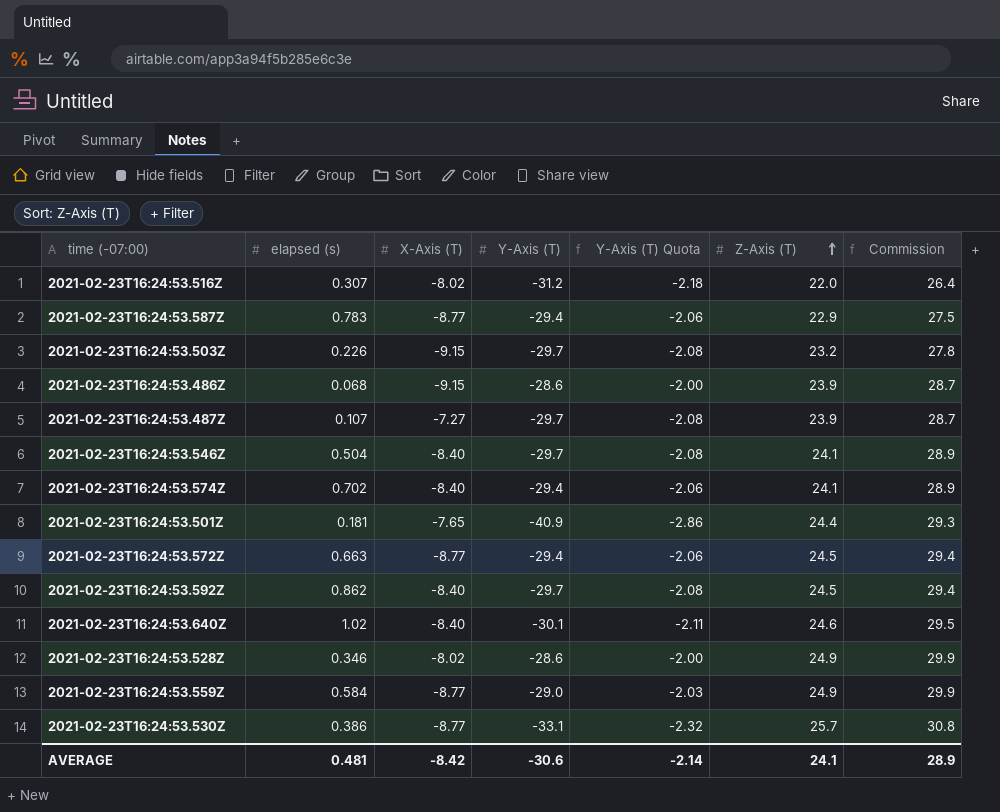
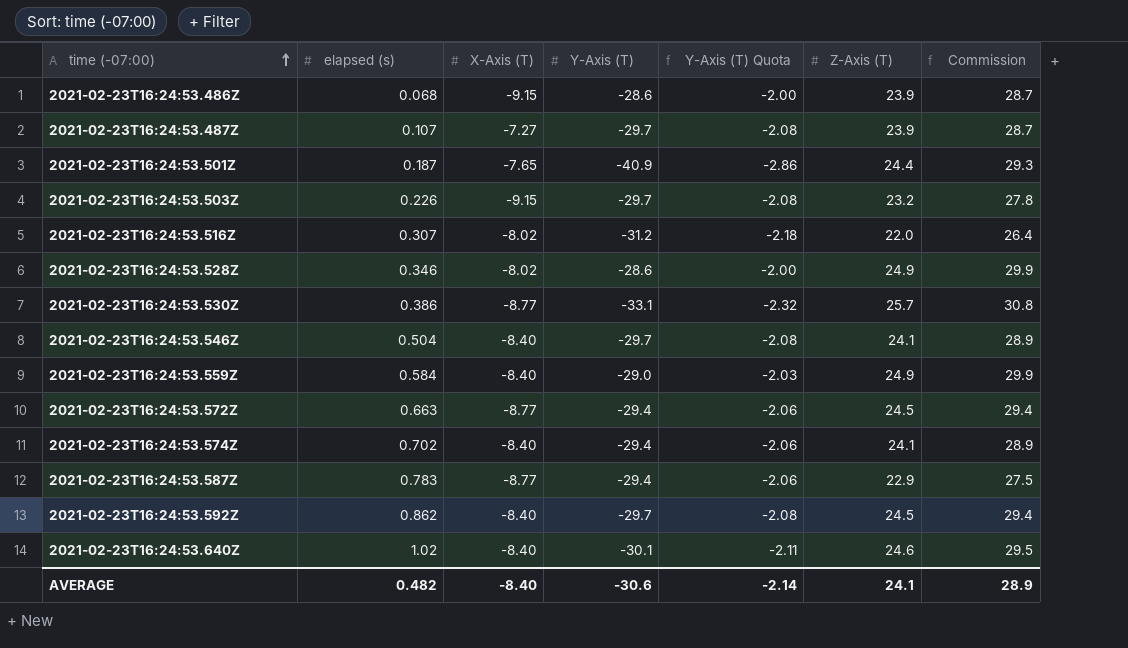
row order: Z-Axis (T) ascending -> time (-07:00) ascending
2021-02-23T16:24:53.501Z | elapsed (s): 0.181 -> 0.187
2021-02-23T16:24:53.559Z | X-Axis (T): -8.77 -> -8.40
AVERAGE | elapsed (s): 0.481 -> 0.482
AVERAGE | X-Axis (T): -8.42 -> -8.40

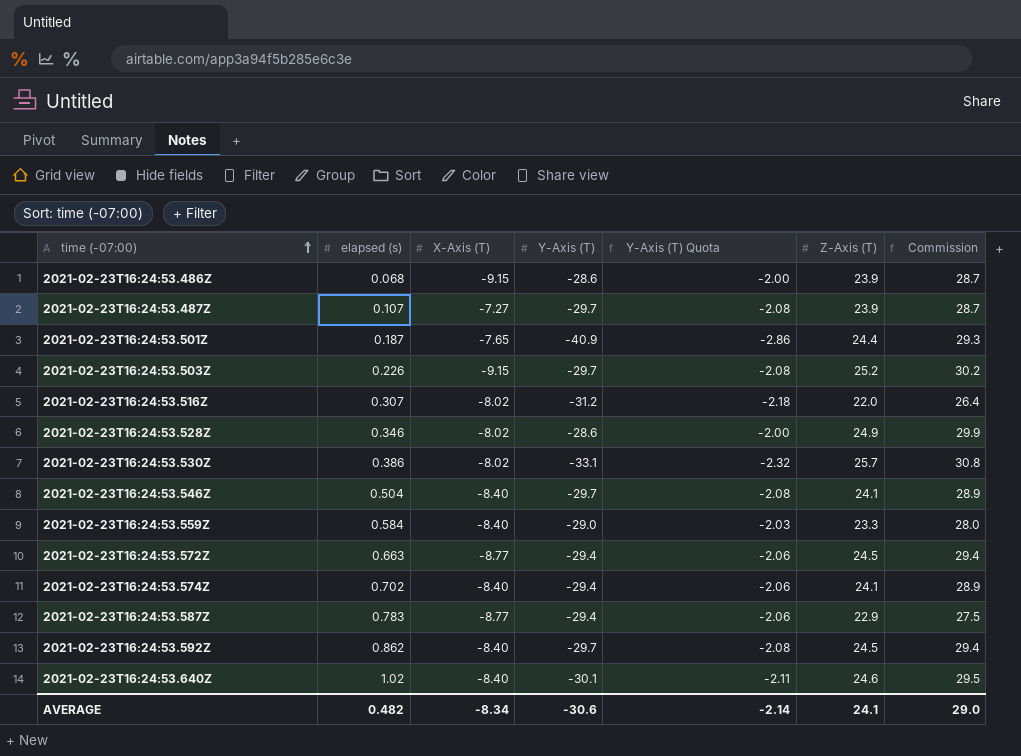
2021-02-23T16:24:53.503Z | Z-Axis (T): 23.2 -> 25.2
2021-02-23T16:24:53.503Z | Commission: 27.8 -> 30.2
2021-02-23T16:24:53.530Z | X-Axis (T): -8.77 -> -8.02
2021-02-23T16:24:53.559Z | Z-Axis (T): 24.9 -> 23.3
2021-02-23T16:24:53.559Z | Commission: 29.9 -> 28.0
AVERAGE | X-Axis (T): -8.40 -> -8.34
AVERAGE | Commission: 28.9 -> 29.0

